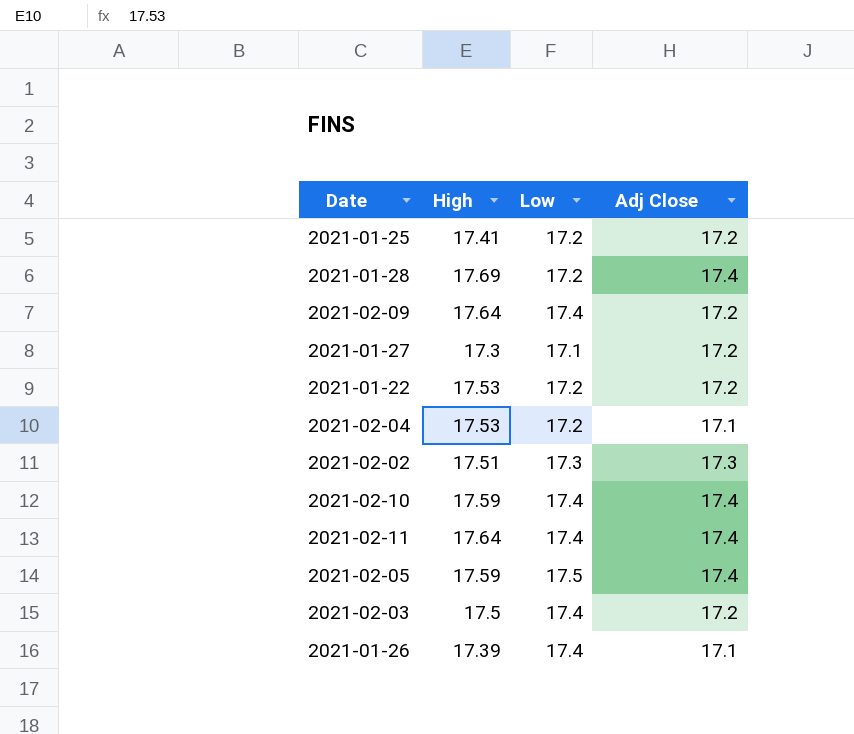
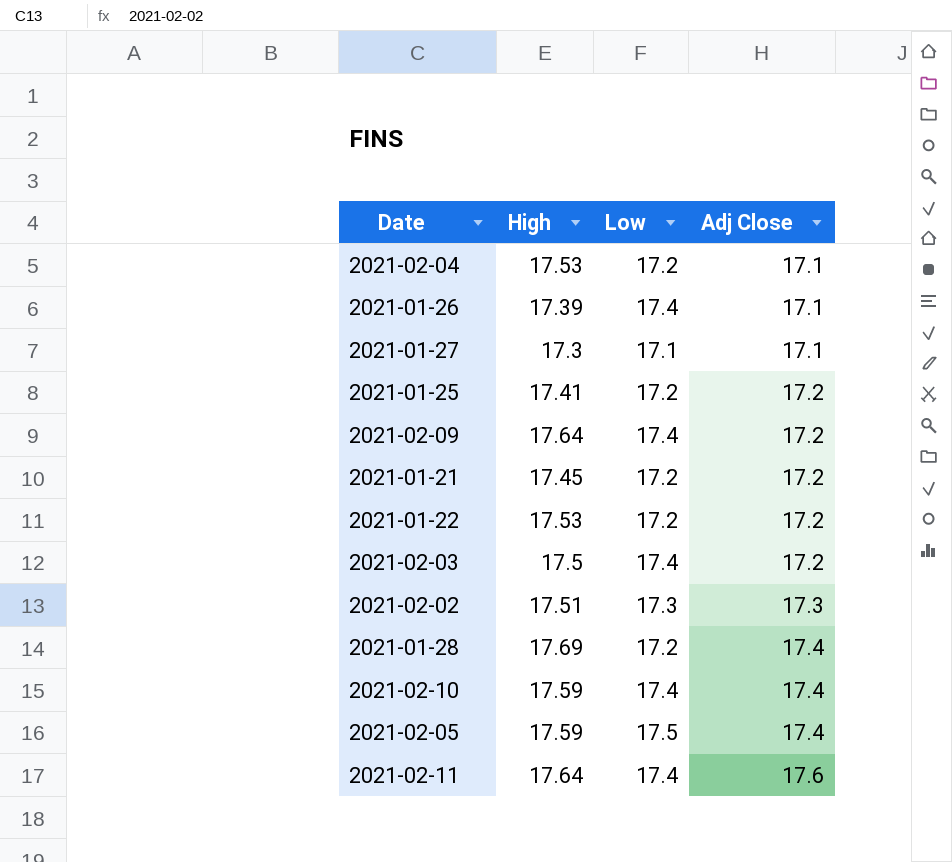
row order: none -> Adj Close ascending
2021-01-27 | Adj Close: 17.2 -> 17.1
row 2021-01-21: none -> 17.45 | 17.2 | 17.2
2021-02-11 | Adj Close: 17.4 -> 17.6

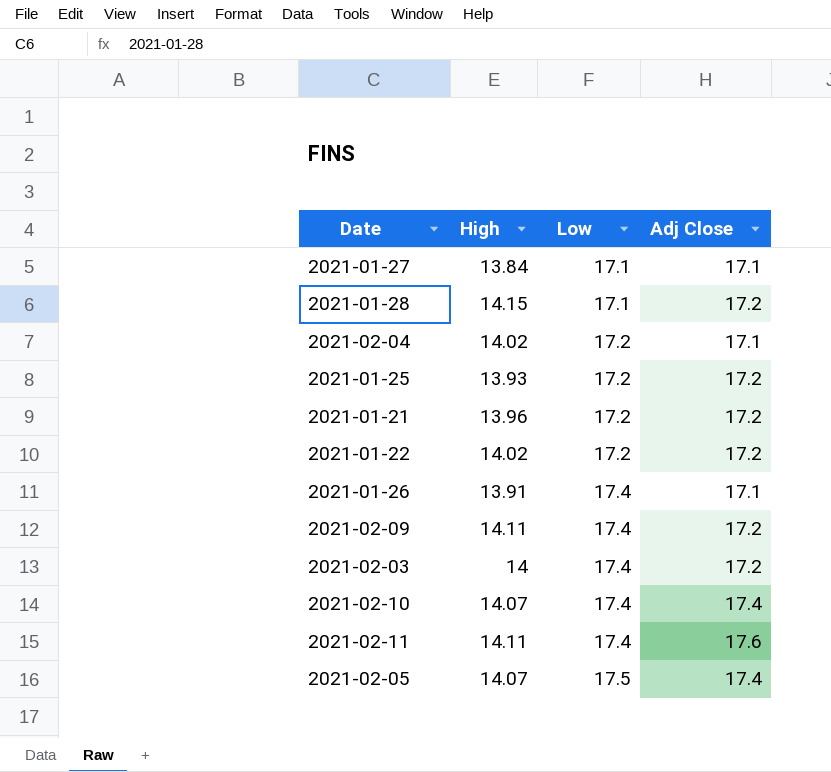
row order: Adj Close ascending -> Low ascending
row 2021-02-02: 17.51 | 17.3 | 17.3 -> none
2021-01-27 | High: 17.3 -> 13.84
2021-01-28 | High: 17.69 -> 14.15
2021-01-28 | Low: 17.2 -> 17.1
2021-01-28 | Adj Close: 17.4 -> 17.2
2021-02-04 | High: 17.53 -> 14.02
2021-01-25 | High: 17.41 -> 13.93
2021-01-21 | High: 17.45 -> 13.96
2021-01-22 | High: 17.53 -> 14.02
2021-01-26 | High: 17.39 -> 13.91
2021-02-09 | High: 17.64 -> 14.11
2021-02-03 | High: 17.5 -> 14
2021-02-10 | High: 17.59 -> 14.07
2021-02-11 | High: 17.64 -> 14.11
2021-02-05 | High: 17.59 -> 14.07

